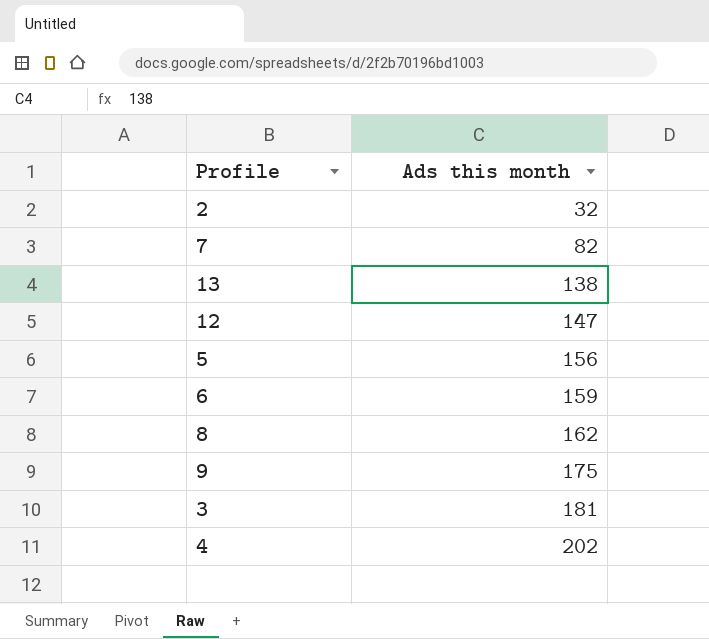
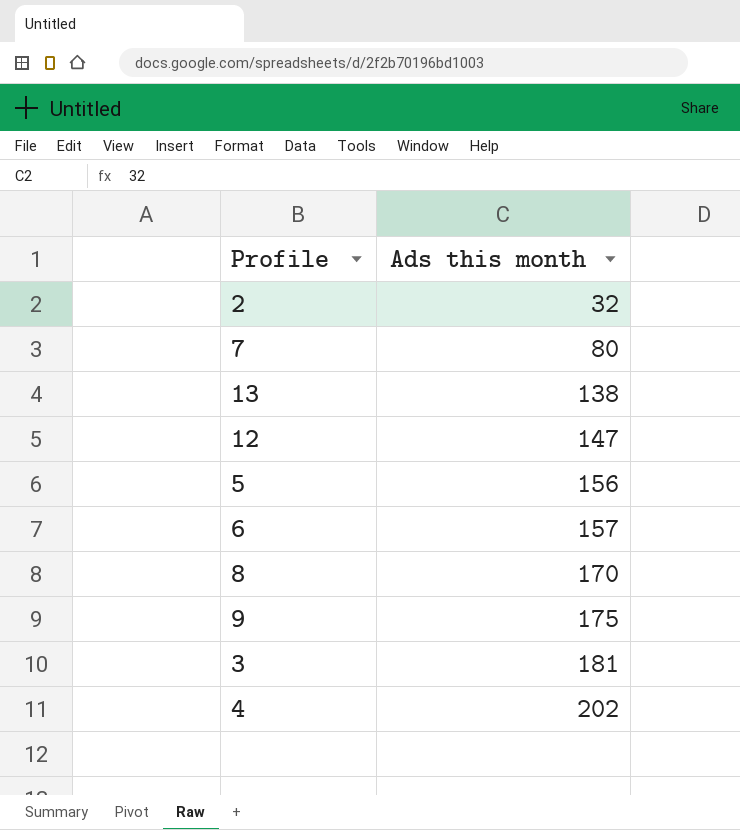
7 | Ads this month: 82 -> 80
6 | Ads this month: 159 -> 157
8 | Ads this month: 162 -> 170

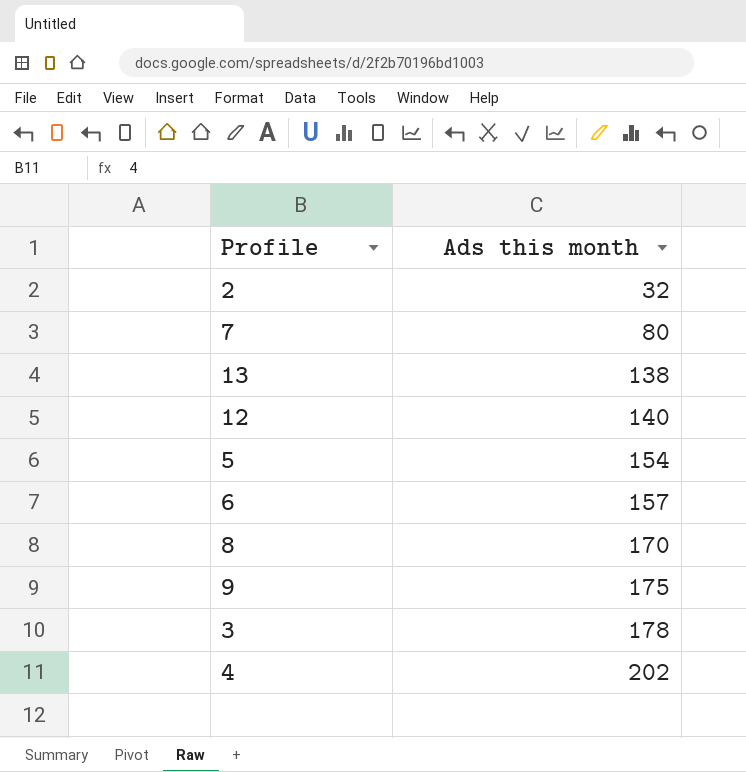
12 | Ads this month: 147 -> 140
5 | Ads this month: 156 -> 154
3 | Ads this month: 181 -> 178

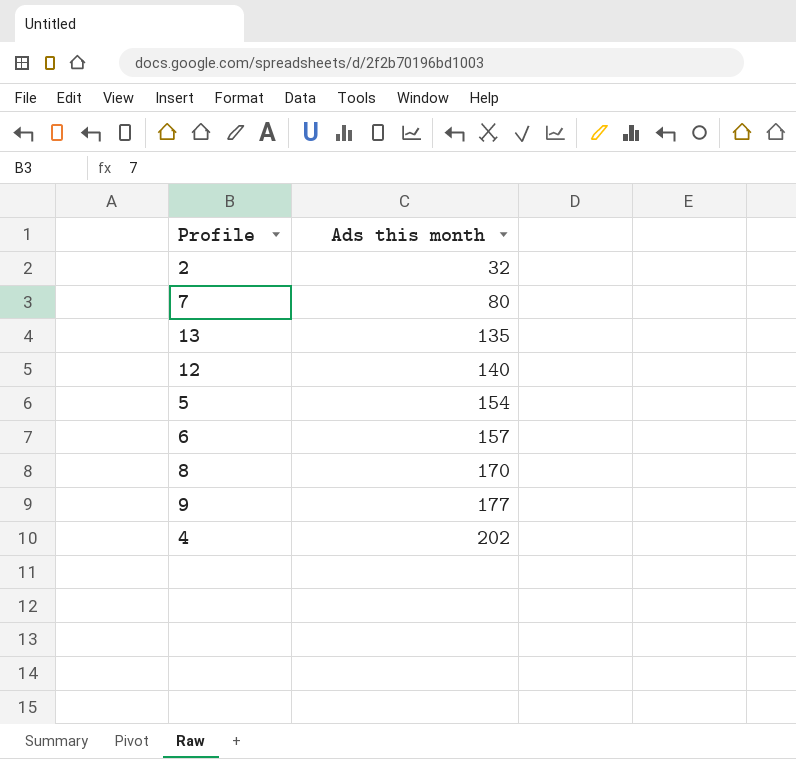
row 3: 178 -> none
13 | Ads this month: 138 -> 135
9 | Ads this month: 175 -> 177

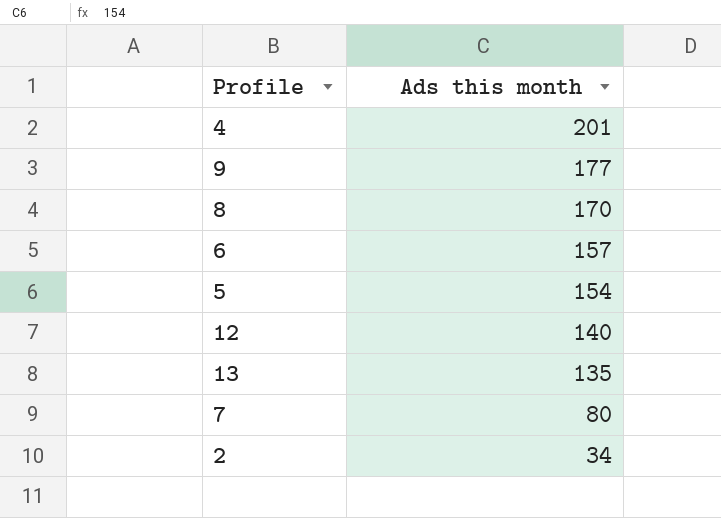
row order: Ads this month ascending -> Ads this month descending
4 | Ads this month: 202 -> 201
2 | Ads this month: 32 -> 34

